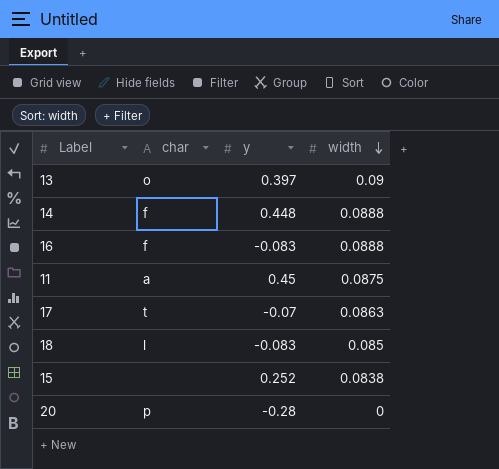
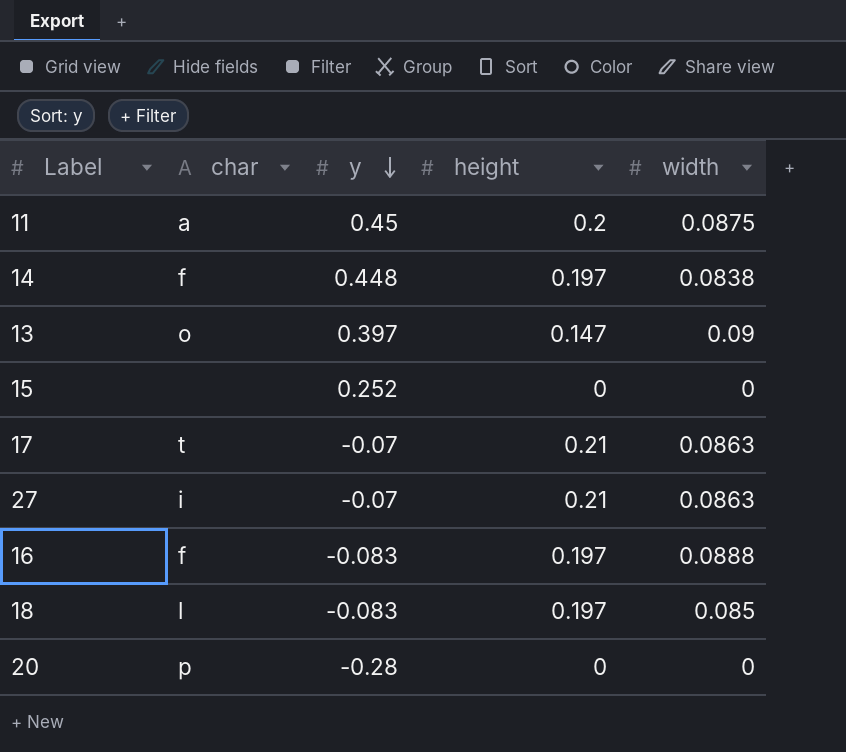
row order: width descending -> y descending
column height | position: none -> 4
14 | width: 0.0888 -> 0.0838
15 | width: 0.0838 -> 0
row 27: none -> i | -0.07 | 0.21 | 0.0863

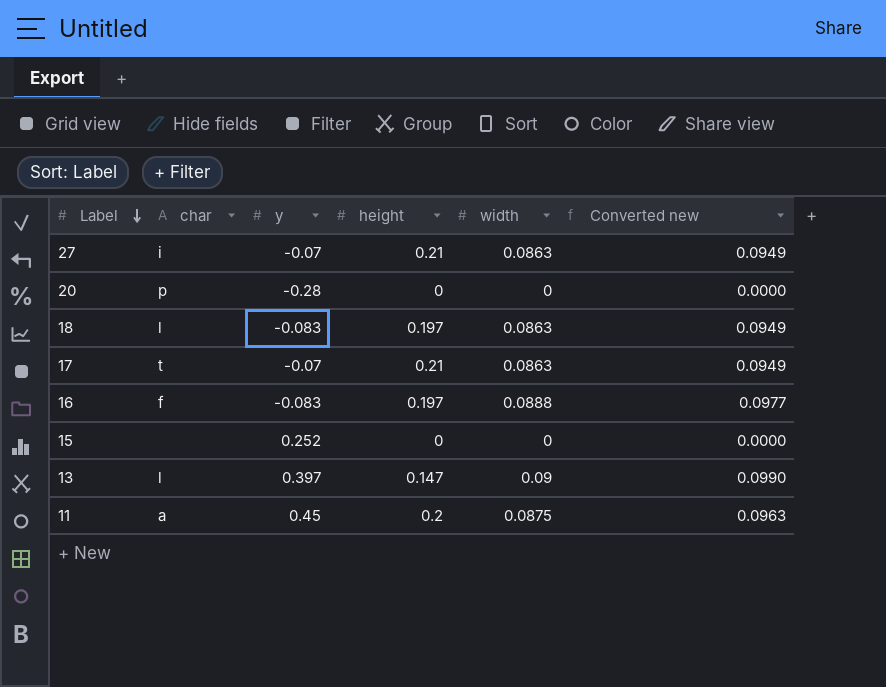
row order: y descending -> Label descending
column Converted new | formula: none -> [width] * 1.1
row 14: f | 0.448 | 0.197 | 0.0838 -> none
18 | width: 0.085 -> 0.0863
13 | char: o -> l

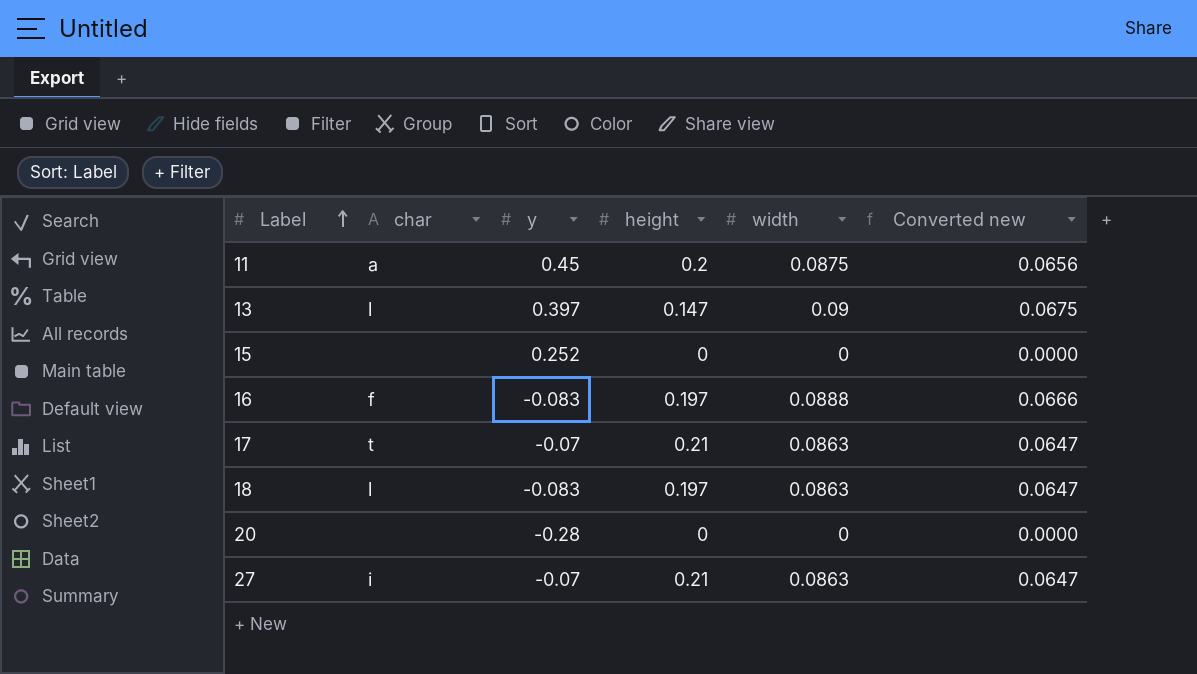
row order: Label descending -> Label ascending
column Converted new | formula: [width] * 1.1 -> [width] * 0.75
20 | char: p -> none

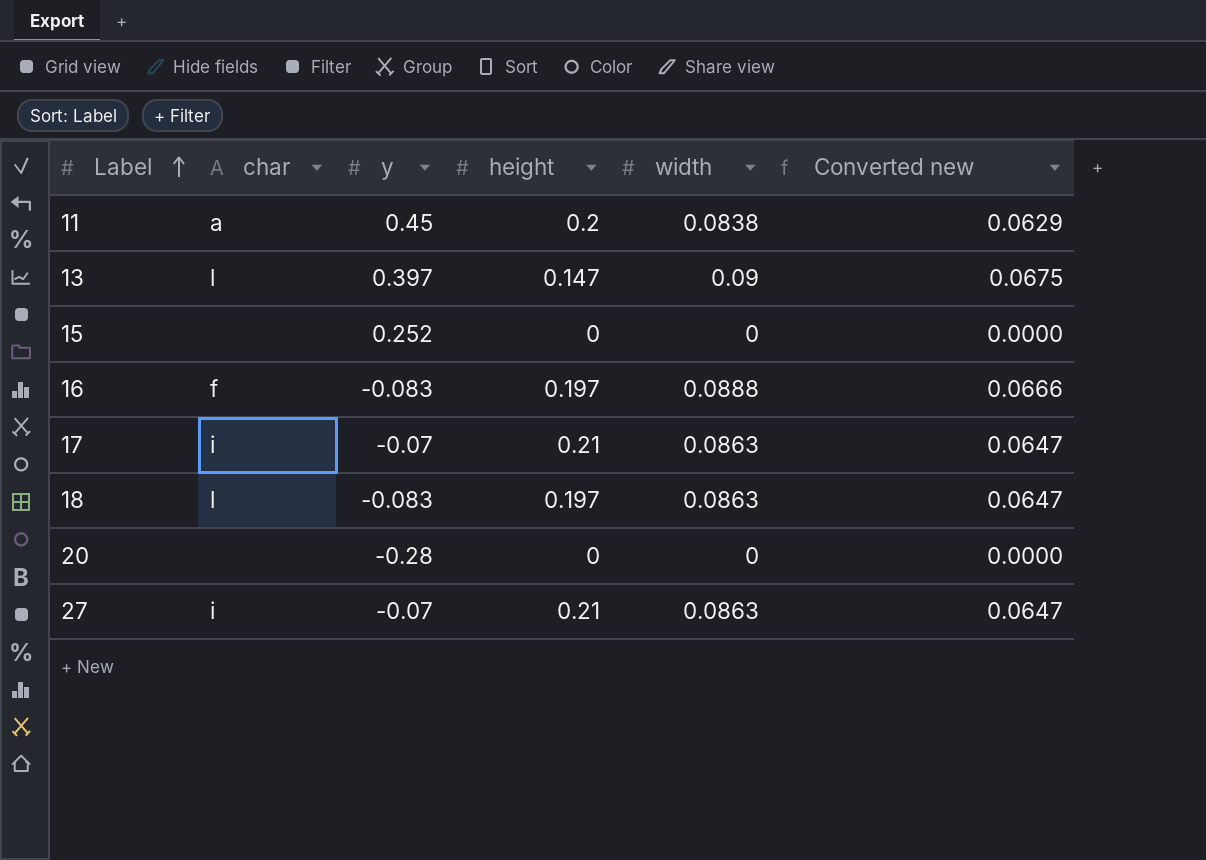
11 | width: 0.0875 -> 0.0838
11 | Converted new: 0.0656 -> 0.0629
17 | char: t -> i

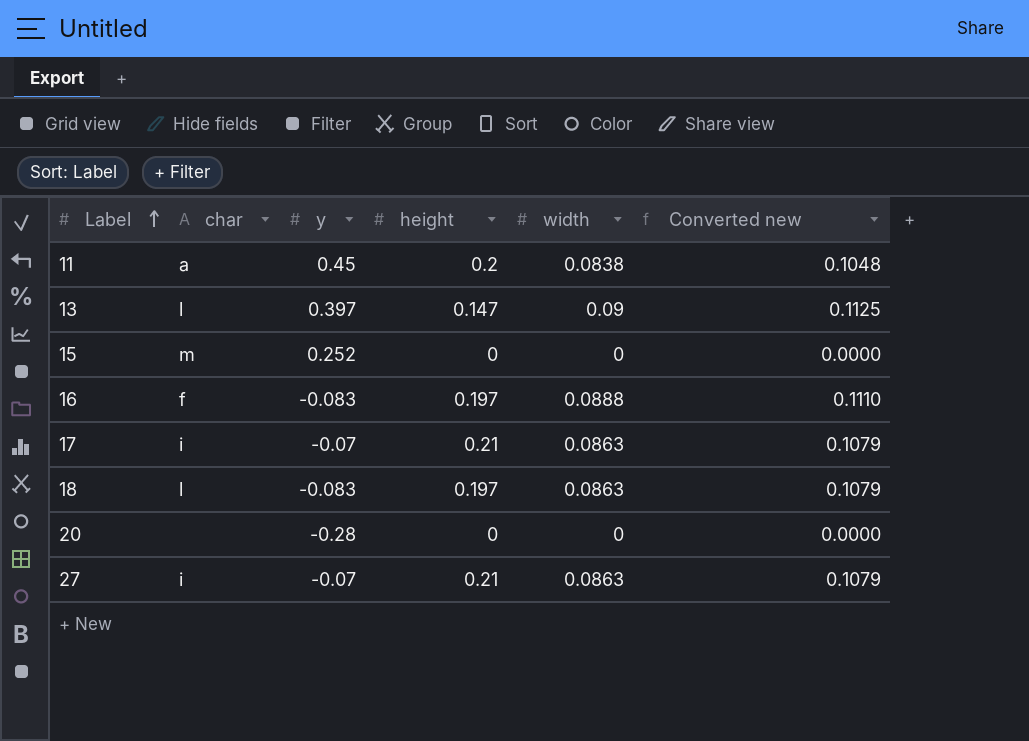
column Converted new | formula: [width] * 0.75 -> [width] * 1.25
15 | char: none -> m

